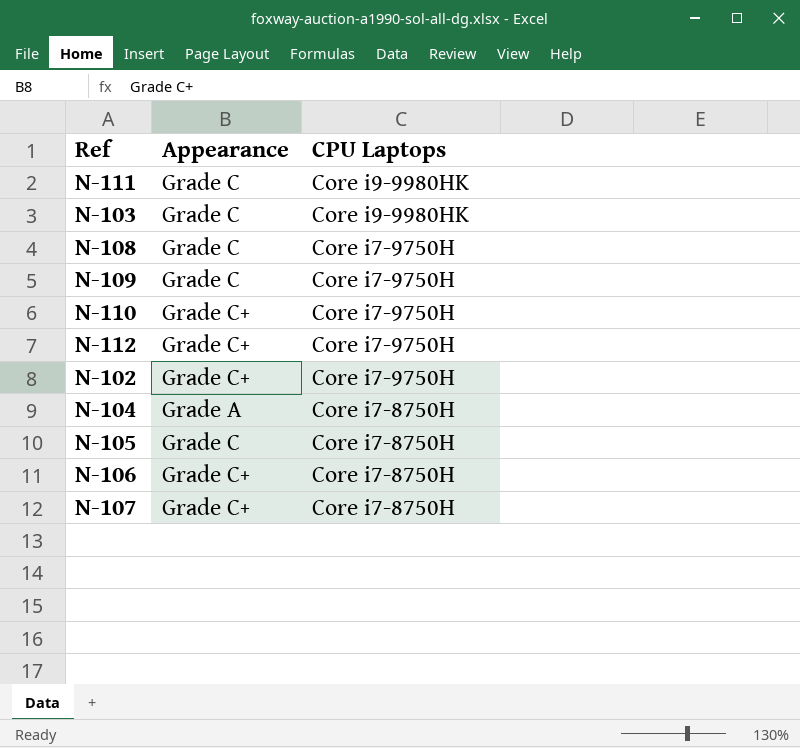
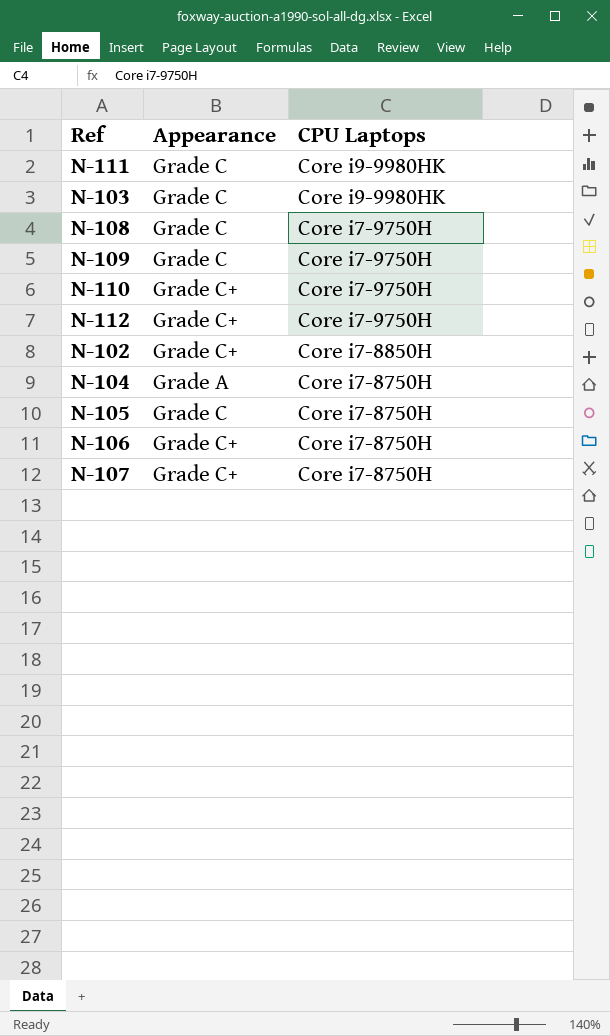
N-102 | CPU Laptops: Core i7-9750H -> Core i7-8850H

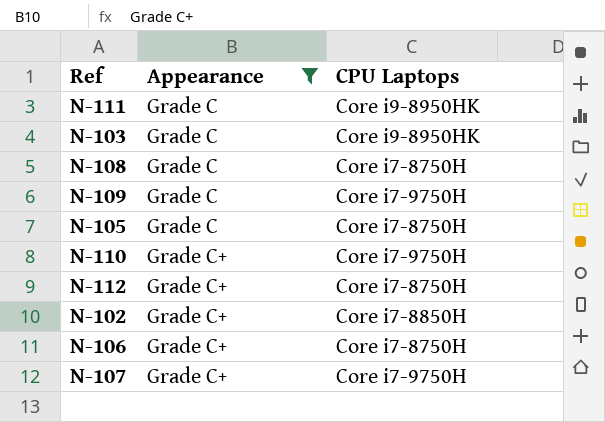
filter: none -> Appearance != Grade A
row order: CPU Laptops descending -> Appearance ascending
N-111 | CPU Laptops: Core i9-9980HK -> Core i9-8950HK
N-103 | CPU Laptops: Core i9-9980HK -> Core i9-8950HK
N-108 | CPU Laptops: Core i7-9750H -> Core i7-8750H
N-112 | CPU Laptops: Core i7-9750H -> Core i7-8750H
N-107 | CPU Laptops: Core i7-8750H -> Core i7-9750H

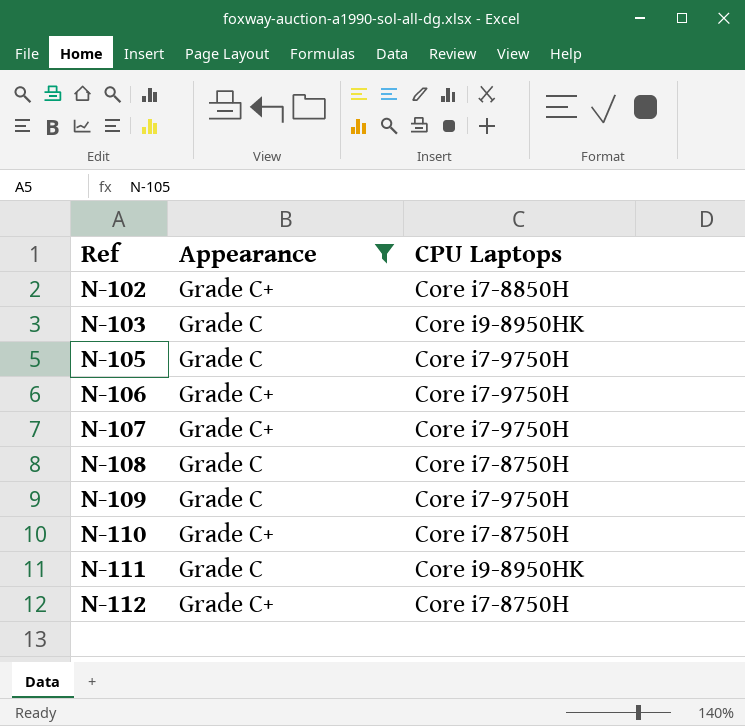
row order: Appearance ascending -> Ref ascending
N-105 | CPU Laptops: Core i7-8750H -> Core i7-9750H
N-106 | CPU Laptops: Core i7-8750H -> Core i7-9750H
N-110 | CPU Laptops: Core i7-9750H -> Core i7-8750H

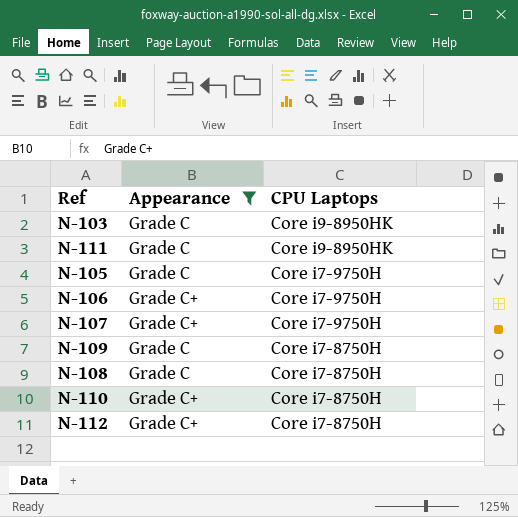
row order: Ref ascending -> CPU Laptops descending
row N-102: Grade C+ | Core i7-8850H -> none
N-109 | CPU Laptops: Core i7-9750H -> Core i7-8750H

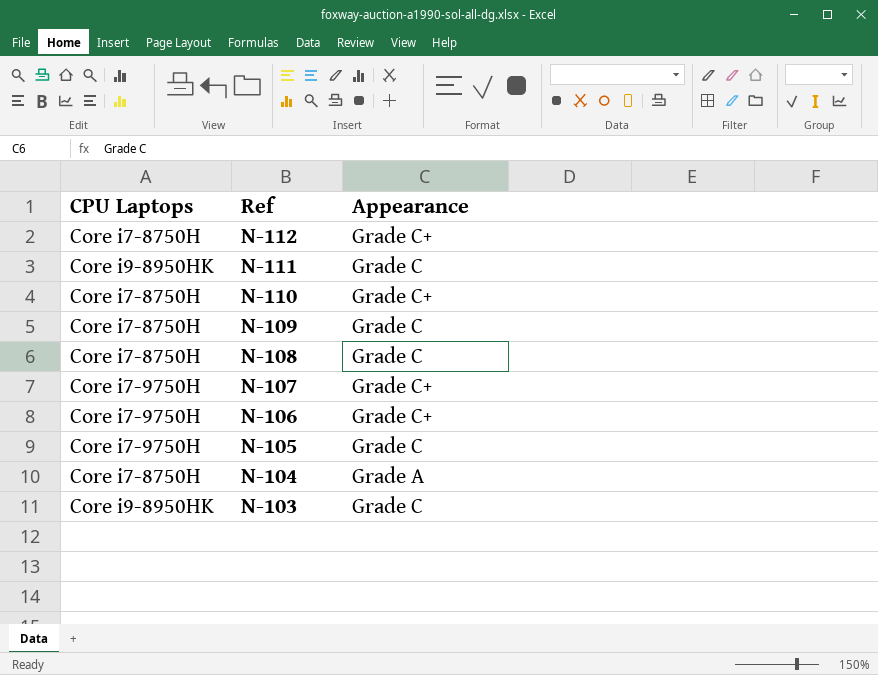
filter: Appearance != Grade A -> none
row order: CPU Laptops descending -> Ref descending
column CPU Laptops | position: 3 -> 1

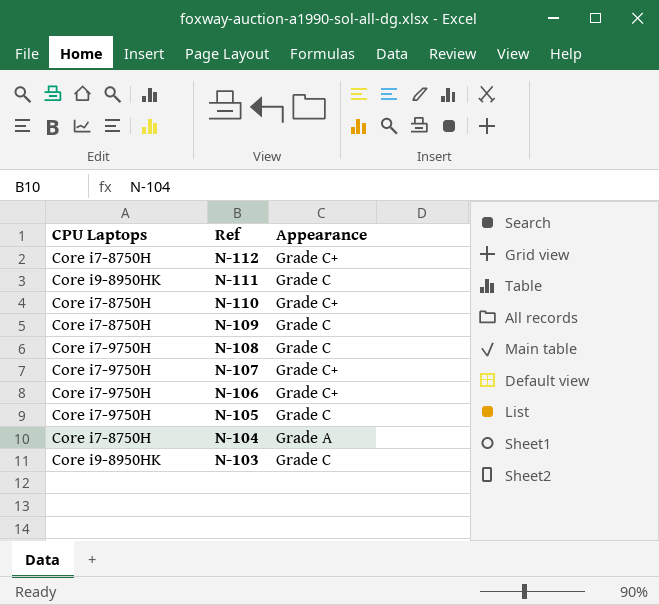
N-108 | CPU Laptops: Core i7-8750H -> Core i7-9750H

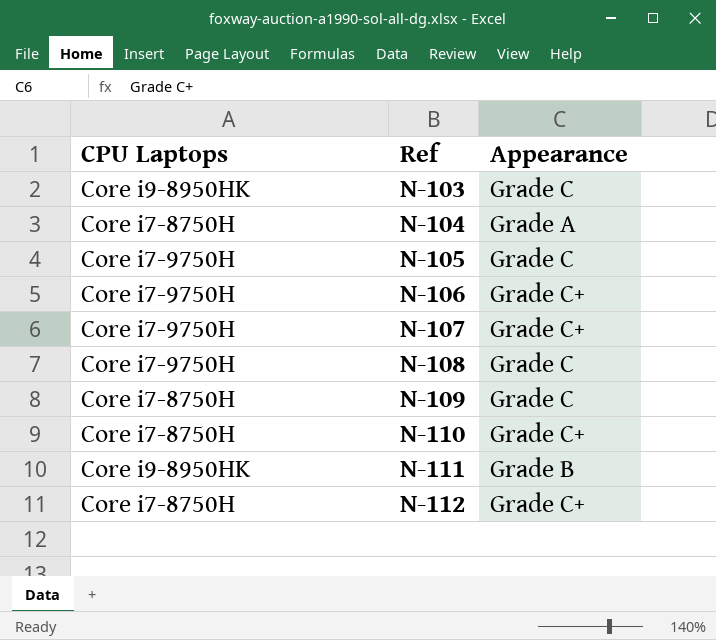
row order: Ref descending -> Ref ascending
N-111 | Appearance: Grade C -> Grade B

